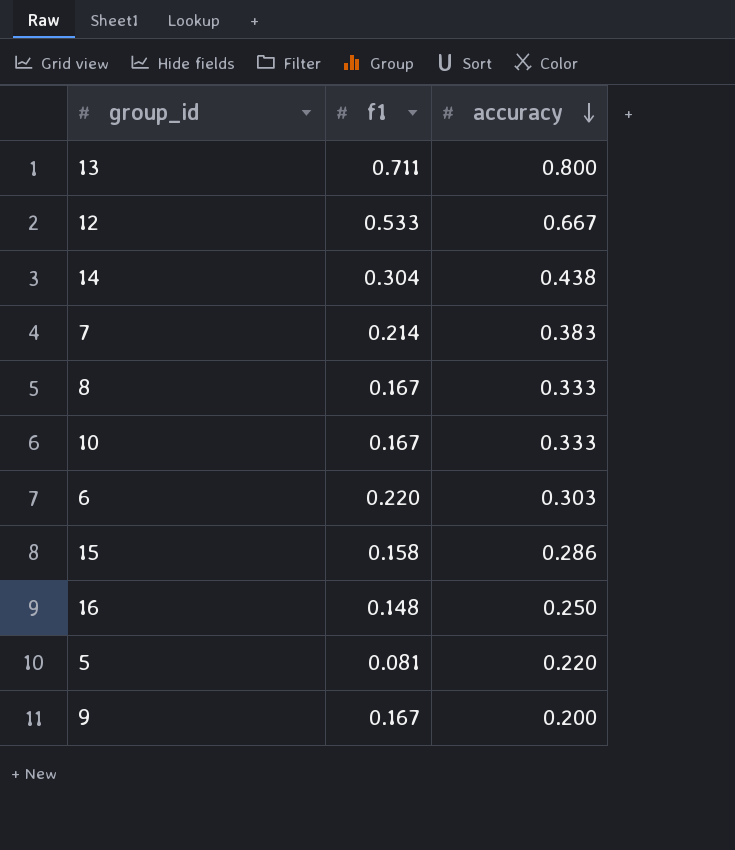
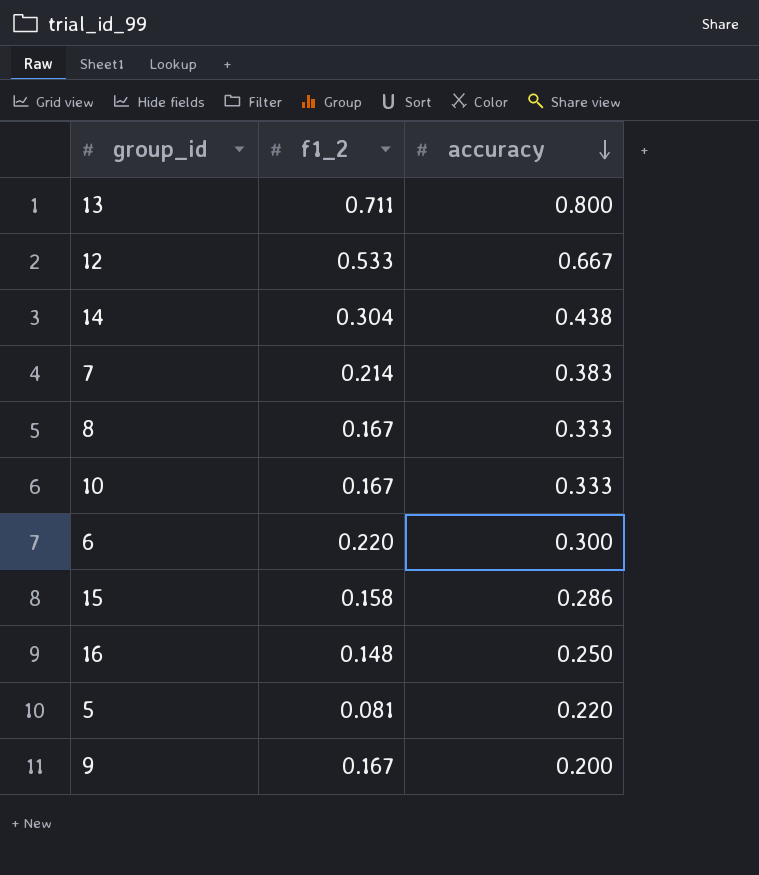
column name: f1 -> f1_2
6 | accuracy: 0.303 -> 0.300

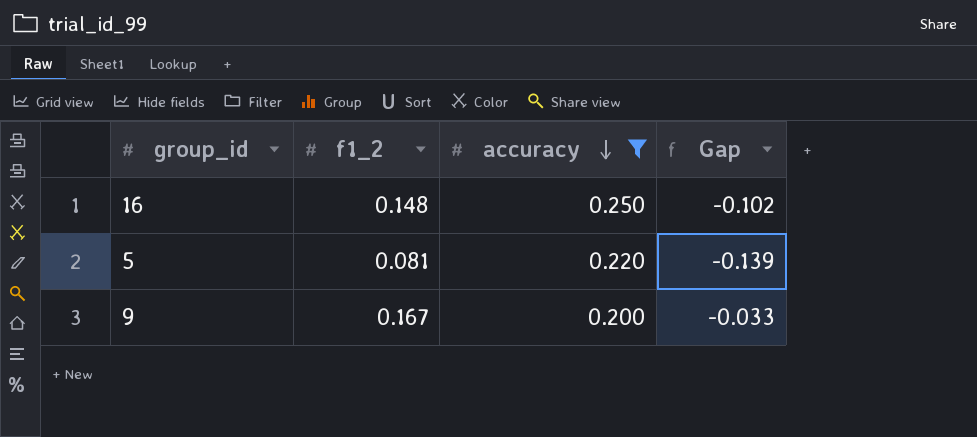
filter: none -> accuracy <= 0.250
column Gap | formula: none -> [f1_2] - [accuracy]

